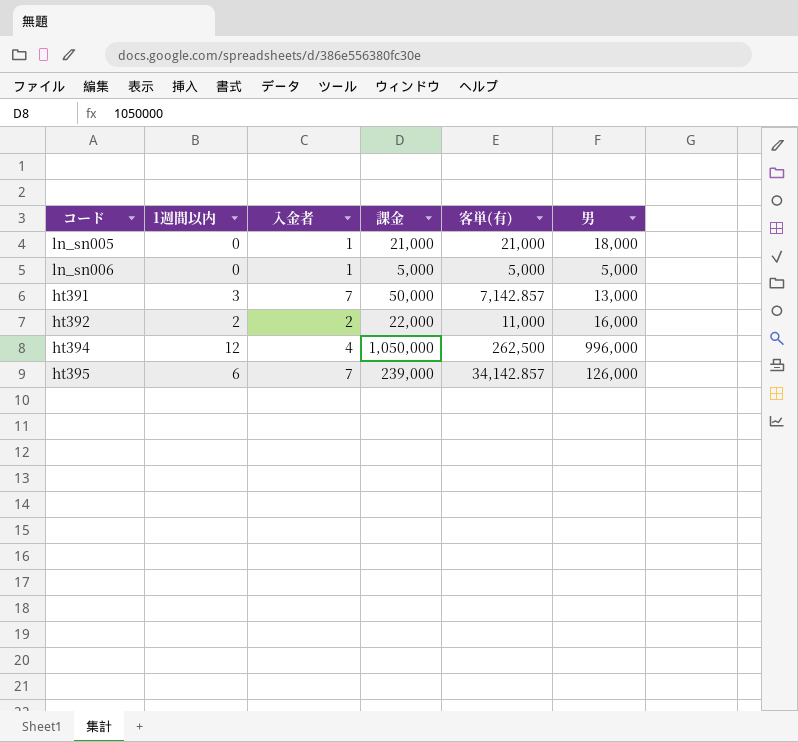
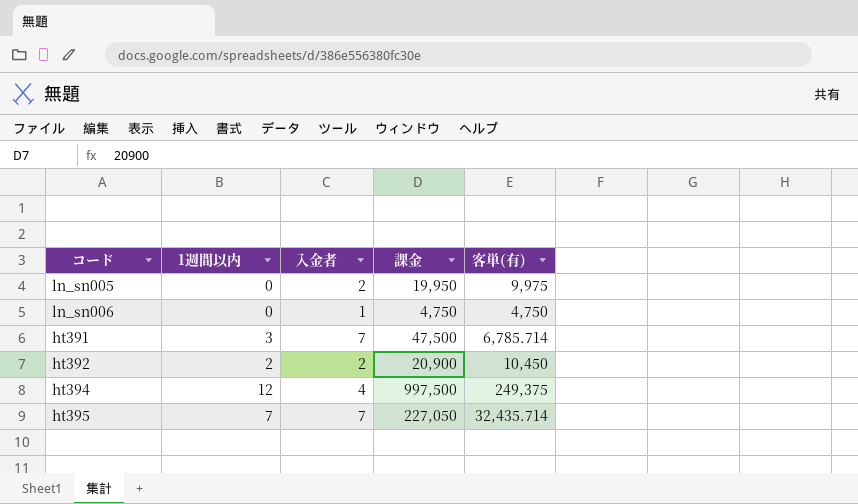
column 男 | position: 6 -> none
ln_sn005 | 入金者: 1 -> 2
ln_sn005 | 課金: 21,000 -> 19,950
ln_sn005 | 客単(有): 21,000 -> 9,975
ln_sn006 | 課金: 5,000 -> 4,750
ln_sn006 | 客単(有): 5,000 -> 4,750
ht391 | 課金: 50,000 -> 47,500
ht391 | 客単(有): 7,142.857 -> 6,785.714
ht392 | 課金: 22,000 -> 20,900
ht392 | 客単(有): 11,000 -> 10,450
ht394 | 課金: 1,050,000 -> 997,500
ht394 | 客単(有): 262,500 -> 249,375
ht395 | 1週間以内: 6 -> 7
ht395 | 課金: 239,000 -> 227,050
ht395 | 客単(有): 34,142.857 -> 32,435.714

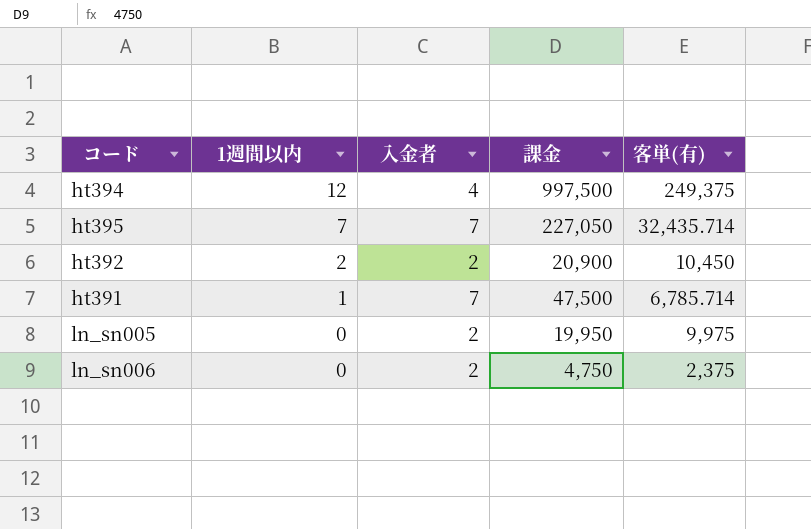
row order: none -> 1週間以内 descending
ht391 | 1週間以内: 3 -> 1
ln_sn006 | 入金者: 1 -> 2
ln_sn006 | 客単(有): 4,750 -> 2,375

